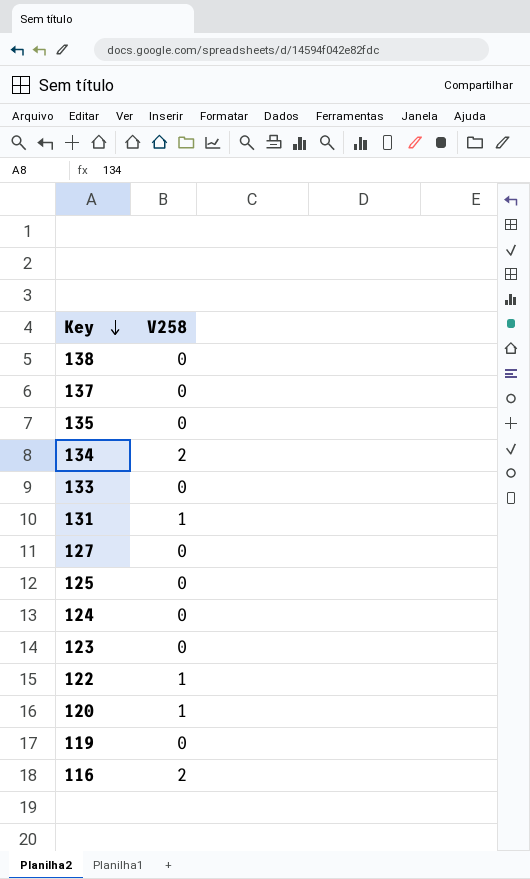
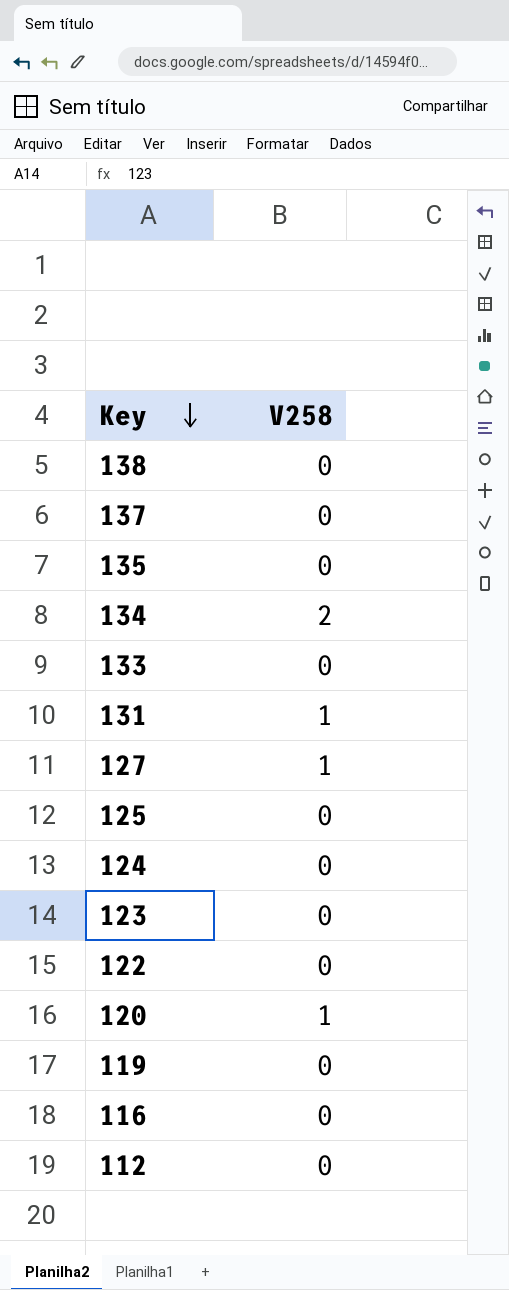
127 | V258: 0 -> 1
122 | V258: 1 -> 0
116 | V258: 2 -> 0
row 112: none -> 0

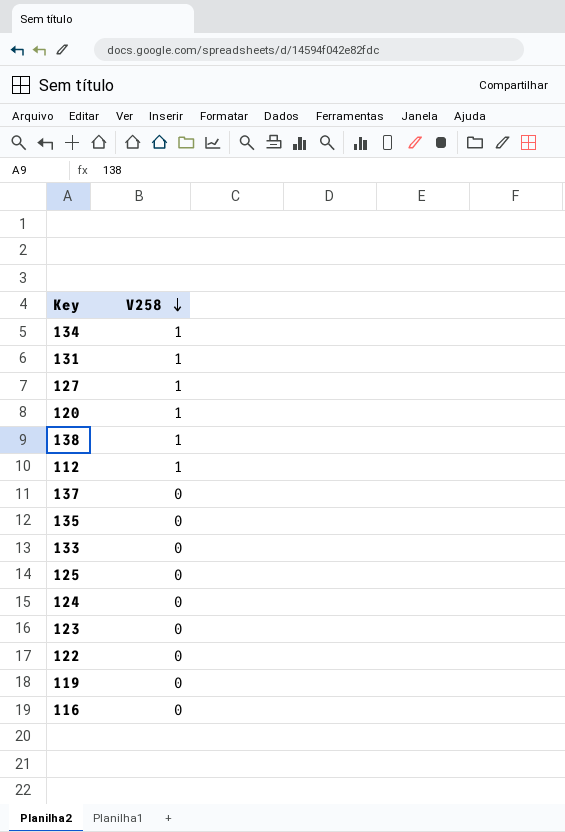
row order: Key descending -> V258 descending
134 | V258: 2 -> 1
138 | V258: 0 -> 1
112 | V258: 0 -> 1

